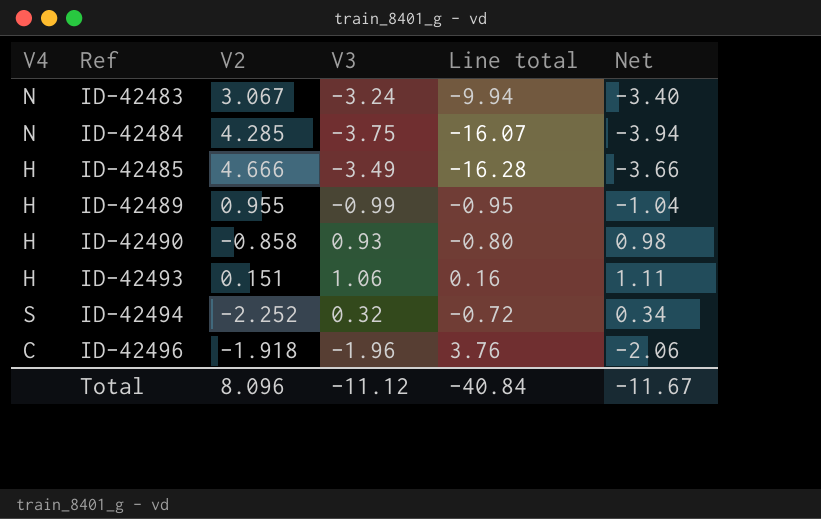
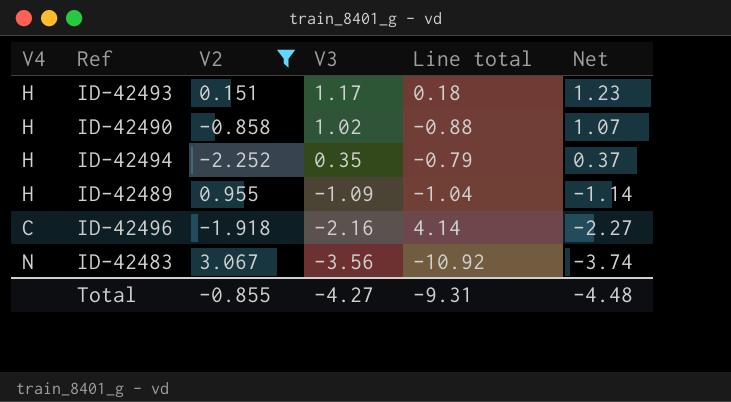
filter: none -> V2 <= 3.067
row order: Ref ascending -> V3 descending
ID-42493 | V3: 1.06 -> 1.17
ID-42493 | Line total: 0.16 -> 0.18
ID-42493 | Net: 1.11 -> 1.23
ID-42490 | V3: 0.93 -> 1.02
ID-42490 | Line total: -0.80 -> -0.88
ID-42490 | Net: 0.98 -> 1.07
ID-42494 | V4: S -> H
ID-42494 | V3: 0.32 -> 0.35
ID-42494 | Line total: -0.72 -> -0.79
ID-42494 | Net: 0.34 -> 0.37
ID-42489 | V3: -0.99 -> -1.09
ID-42489 | Line total: -0.95 -> -1.04
ID-42489 | Net: -1.04 -> -1.14
ID-42496 | V3: -1.96 -> -2.16
ID-42496 | Line total: 3.76 -> 4.14
ID-42496 | Net: -2.06 -> -2.27
ID-42483 | V3: -3.24 -> -3.56
ID-42483 | Line total: -9.94 -> -10.92
ID-42483 | Net: -3.40 -> -3.74
Total | V2: 8.096 -> -0.855
Total | V3: -11.12 -> -4.27
Total | Line total: -40.84 -> -9.31
Total | Net: -11.67 -> -4.48

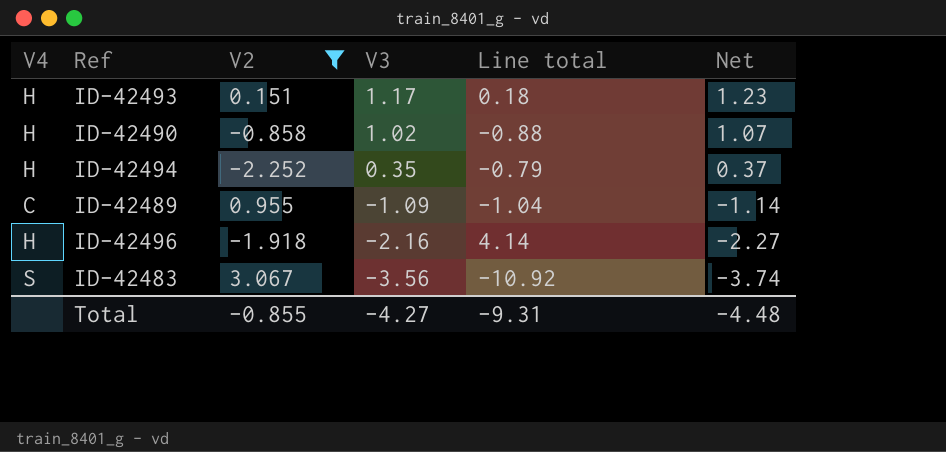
ID-42489 | V4: H -> C
ID-42496 | V4: C -> H
ID-42483 | V4: N -> S

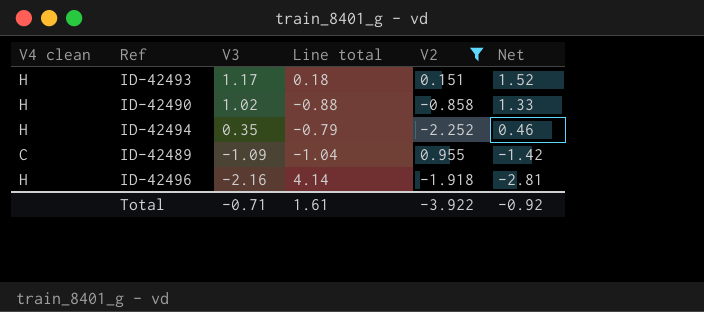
column name: V4 -> V4 clean
column V2 | position: 3 -> 5
column Net | formula: [V3] * 1.05 -> [V3] * 1.3
row ID-42483: S | 3.067 | -3.56 | -10.92 | -3.74 -> none
Total | V3: -4.27 -> -0.71
Total | Line total: -9.31 -> 1.61
Total | V2: -0.855 -> -3.922
Total | Net: -4.48 -> -0.92

